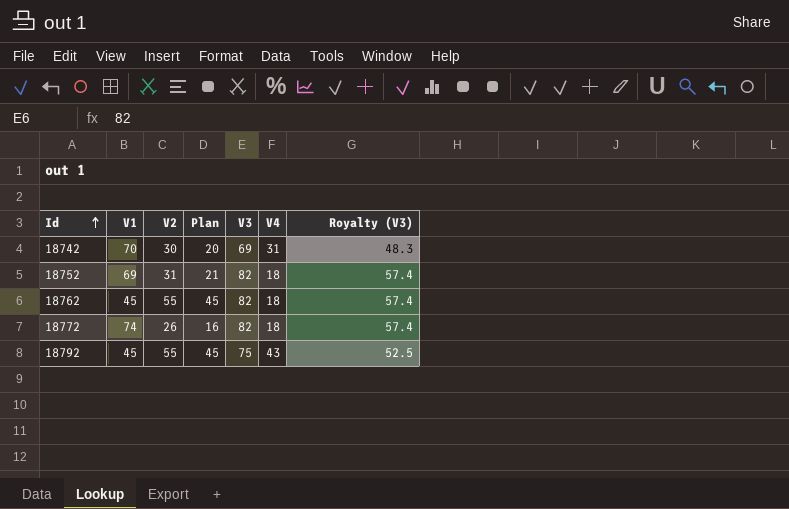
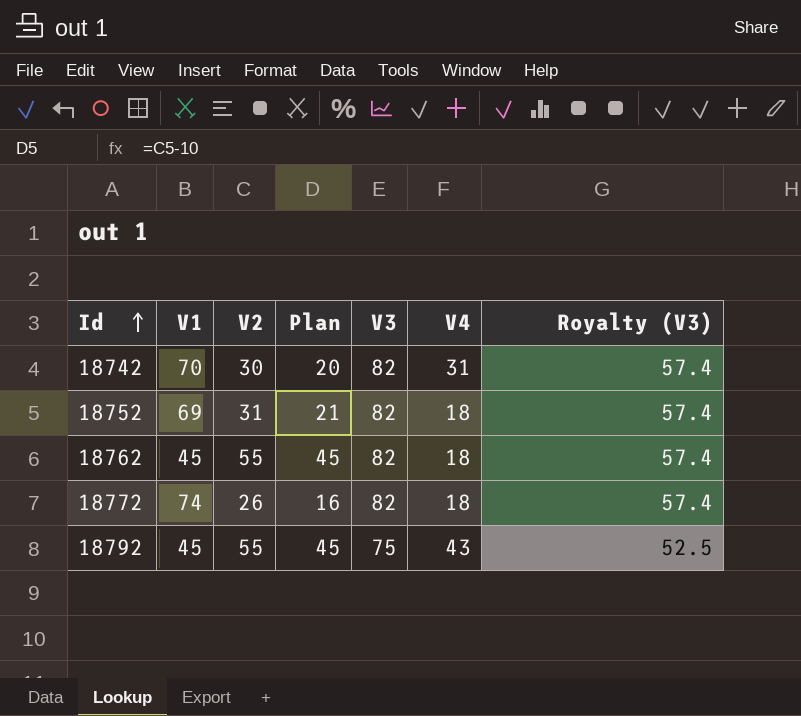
18742 | V3: 69 -> 82
18742 | Royalty (V3): 48.3 -> 57.4

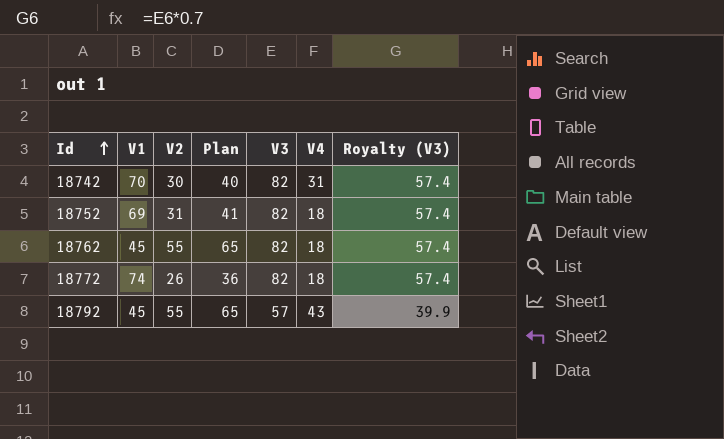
column Plan | formula: [V2] - 10 -> [V2] + 10
18792 | V3: 75 -> 57
18792 | Royalty (V3): 52.5 -> 39.9

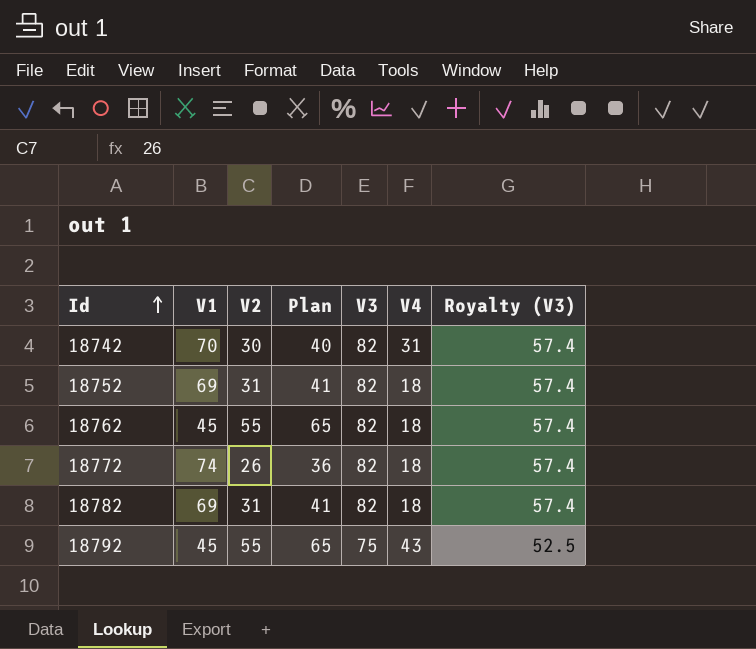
row 18782: none -> 69 | 31 | 41 | 82 | 18 | 57.4
18792 | V3: 57 -> 75
18792 | Royalty (V3): 39.9 -> 52.5

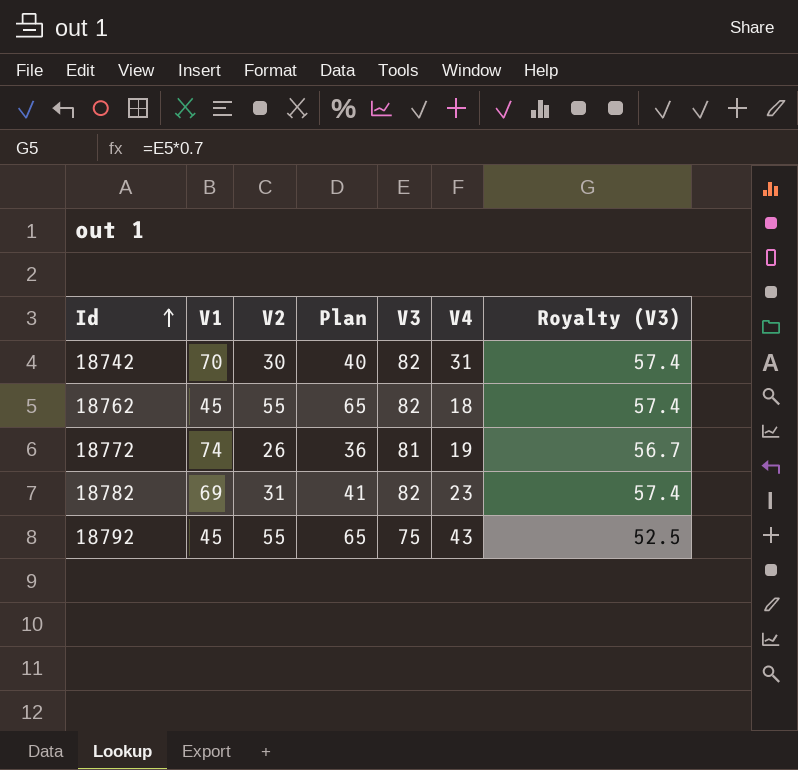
row 18752: 69 | 31 | 41 | 82 | 18 | 57.4 -> none
18772 | V3: 82 -> 81
18772 | V4: 18 -> 19
18772 | Royalty (V3): 57.4 -> 56.7
18782 | V4: 18 -> 23

